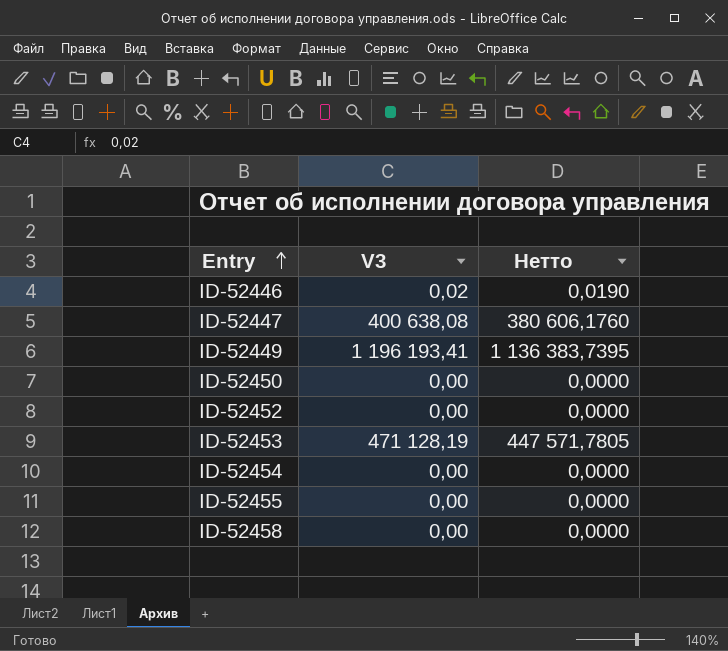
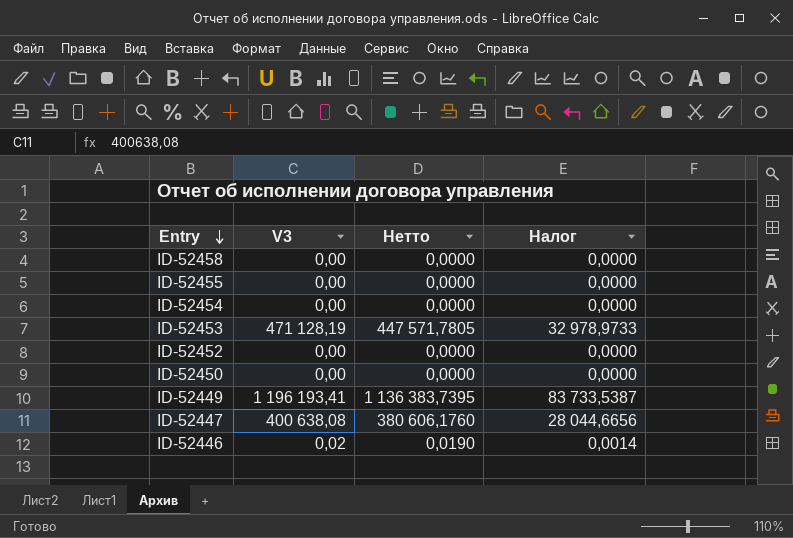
row order: Entry ascending -> Entry descending
column Налог | formula: none -> [V3] * 0,07

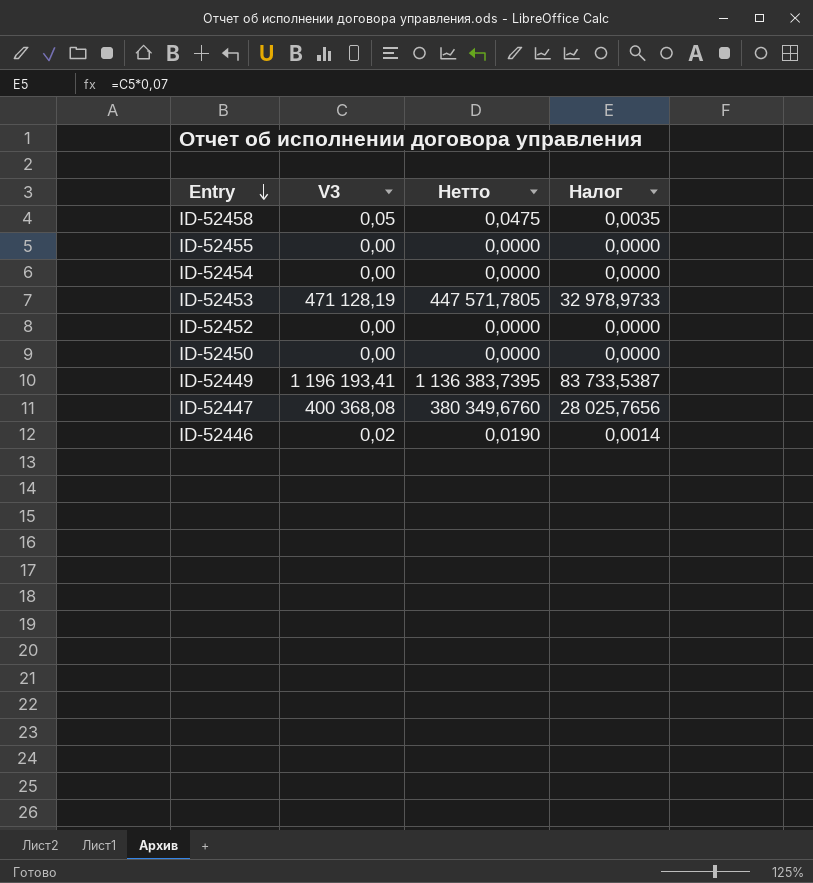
ID-52458 | V3: 0,00 -> 0,05
ID-52458 | Нетто: 0,0000 -> 0,0475
ID-52458 | Налог: 0,0000 -> 0,0035
ID-52447 | V3: 400 638,08 -> 400 368,08
ID-52447 | Нетто: 380 606,1760 -> 380 349,6760
ID-52447 | Налог: 28 044,6656 -> 28 025,7656

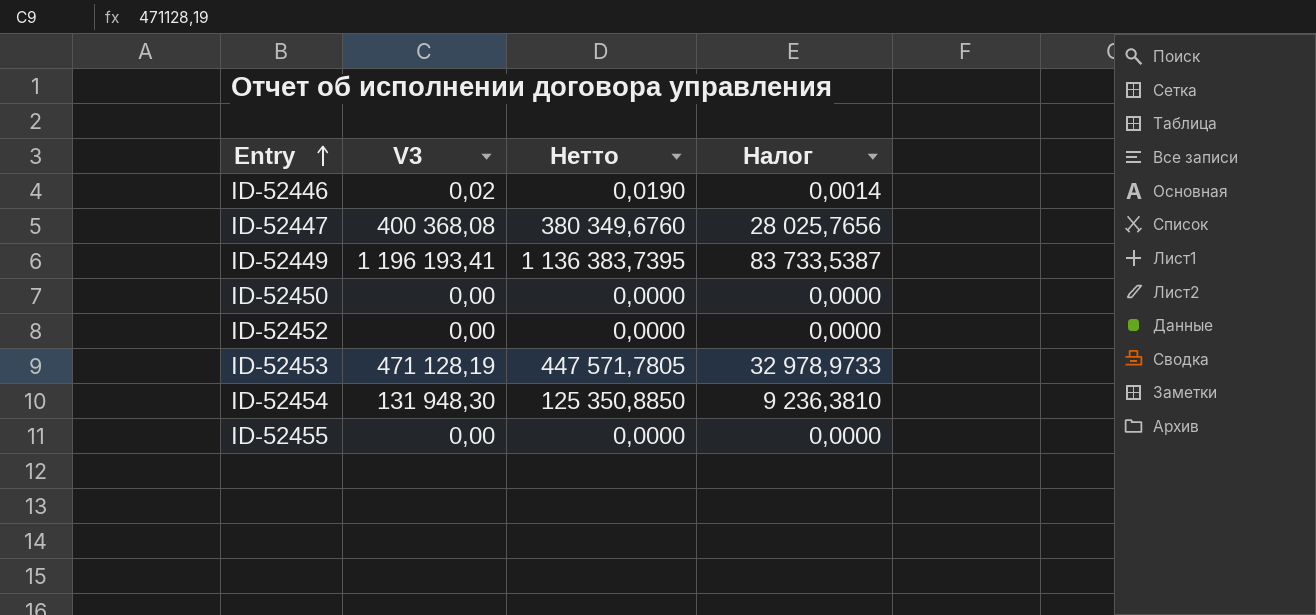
row order: Entry descending -> Entry ascending
row ID-52458: 0,05 | 0,0475 | 0,0035 -> none
ID-52454 | V3: 0,00 -> 131 948,30
ID-52454 | Нетто: 0,0000 -> 125 350,8850
ID-52454 | Налог: 0,0000 -> 9 236,3810

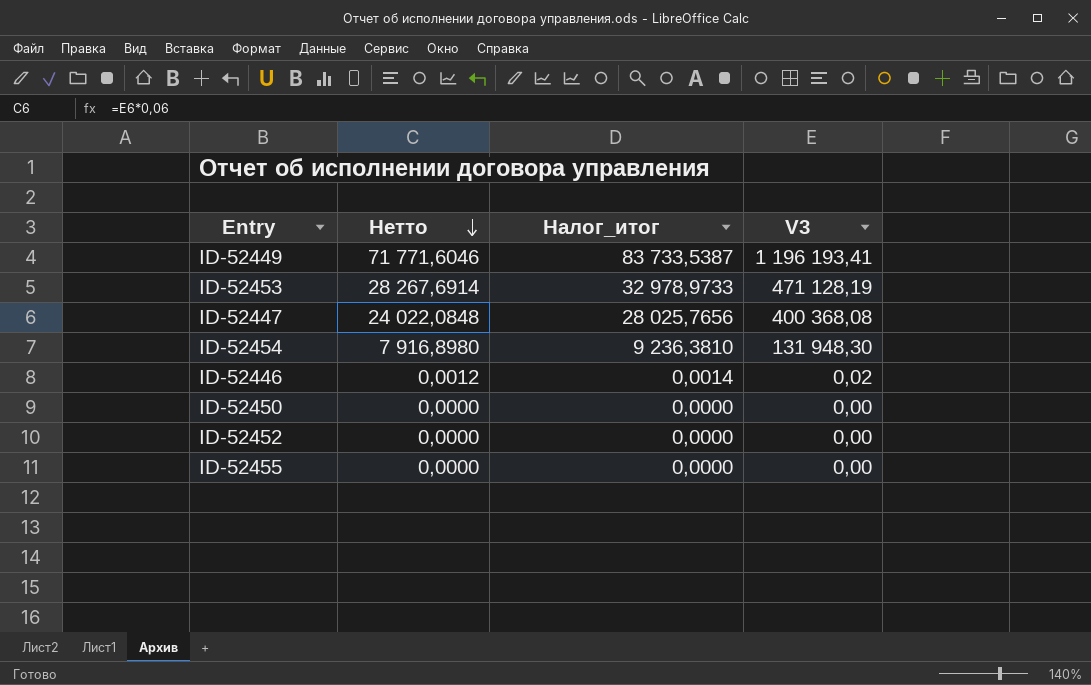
row order: Entry ascending -> Нетто descending
column Нетто | formula: [V3] * 0,95 -> [V3] * 0,06
column name: Налог -> Налог_итог
column V3 | position: 2 -> 4

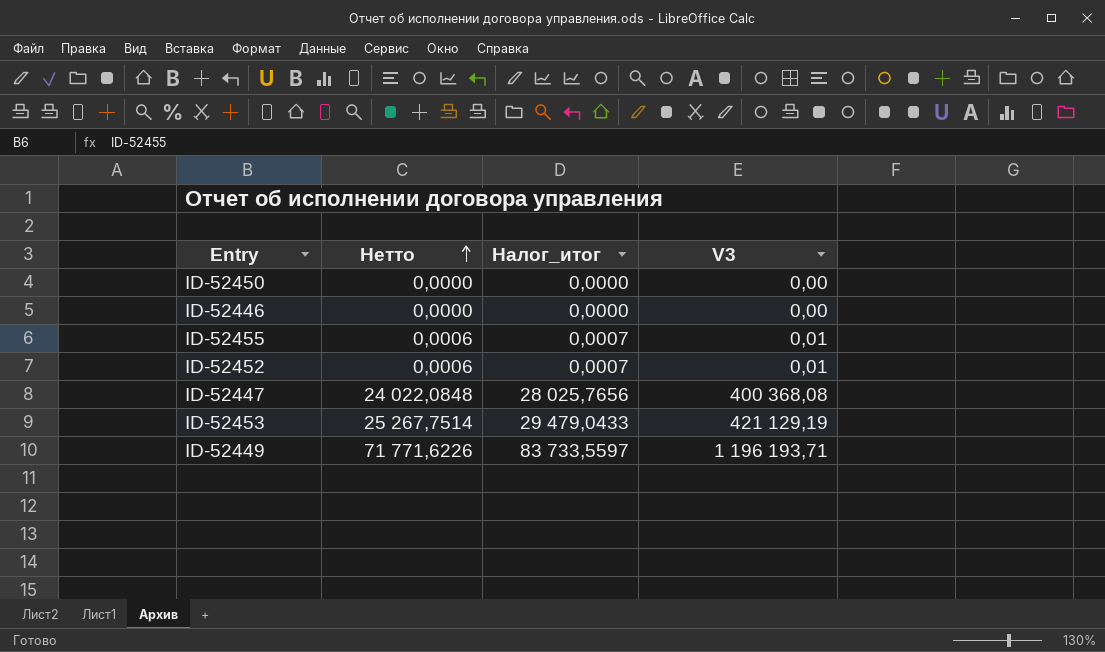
row order: Нетто descending -> Нетто ascending
row ID-52454: 7 916,8980 | 9 236,3810 | 131 948,30 -> none
ID-52446 | Нетто: 0,0012 -> 0,0000
ID-52446 | Налог_итог: 0,0014 -> 0,0000
ID-52446 | V3: 0,02 -> 0,00
ID-52455 | Нетто: 0,0000 -> 0,0006
ID-52455 | Налог_итог: 0,0000 -> 0,0007
ID-52455 | V3: 0,00 -> 0,01
ID-52452 | Нетто: 0,0000 -> 0,0006
ID-52452 | Налог_итог: 0,0000 -> 0,0007
ID-52452 | V3: 0,00 -> 0,01
ID-52453 | Нетто: 28 267,6914 -> 25 267,7514
ID-52453 | Налог_итог: 32 978,9733 -> 29 479,0433
ID-52453 | V3: 471 128,19 -> 421 129,19
ID-52449 | Нетто: 71 771,6046 -> 71 771,6226
ID-52449 | Налог_итог: 83 733,5387 -> 83 733,5597
ID-52449 | V3: 1 196 193,41 -> 1 196 193,71

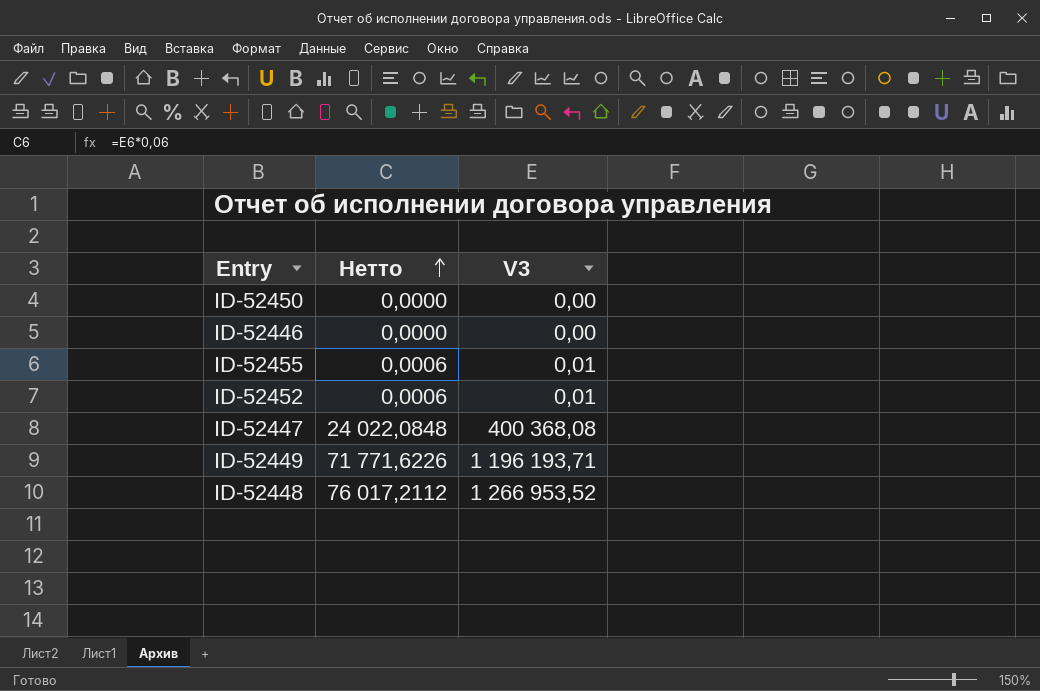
column Налог_итог | formula: [V3] * 0,07 -> none
row ID-52453: 25 267,7514 | 29 479,0433 | 421 129,19 -> none
row ID-52448: none -> 76 017,2112 | 1 266 953,52

